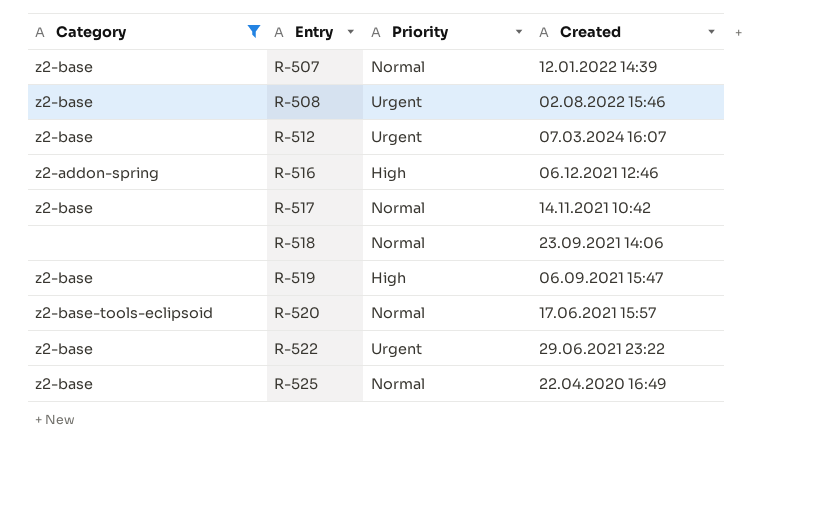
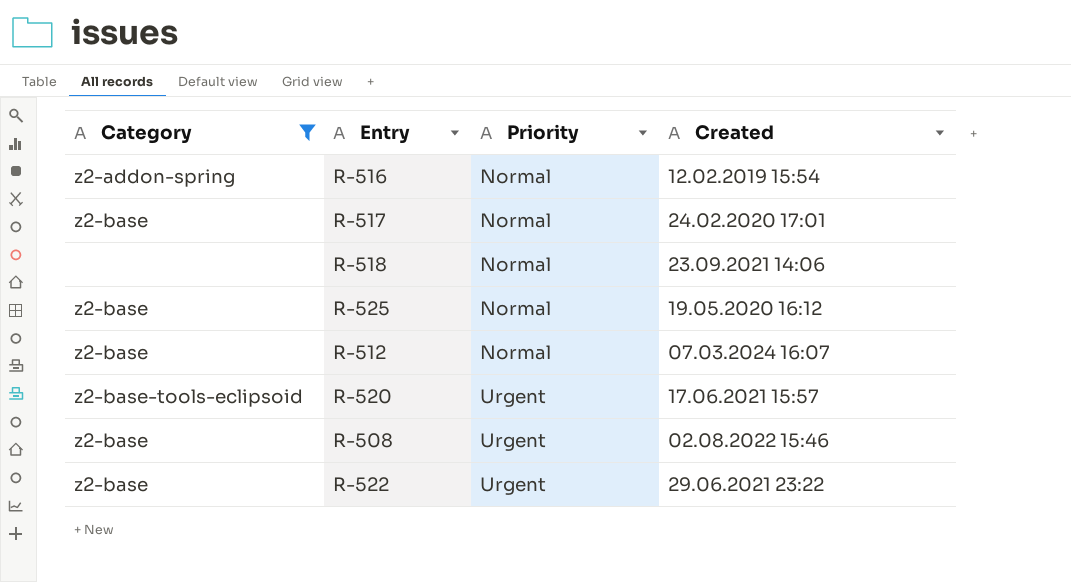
row order: Entry ascending -> Priority ascending
row R-507: z2-base | Normal | 12.01.2022 14:39 -> none
row R-519: z2-base | High | 06.09.2021 15:47 -> none
R-516 | Priority: High -> Normal
R-516 | Created: 06.12.2021 12:46 -> 12.02.2019 15:54
R-517 | Created: 14.11.2021 10:42 -> 24.02.2020 17:01
R-525 | Created: 22.04.2020 16:49 -> 19.05.2020 16:12
R-512 | Priority: Urgent -> Normal
R-520 | Priority: Normal -> Urgent

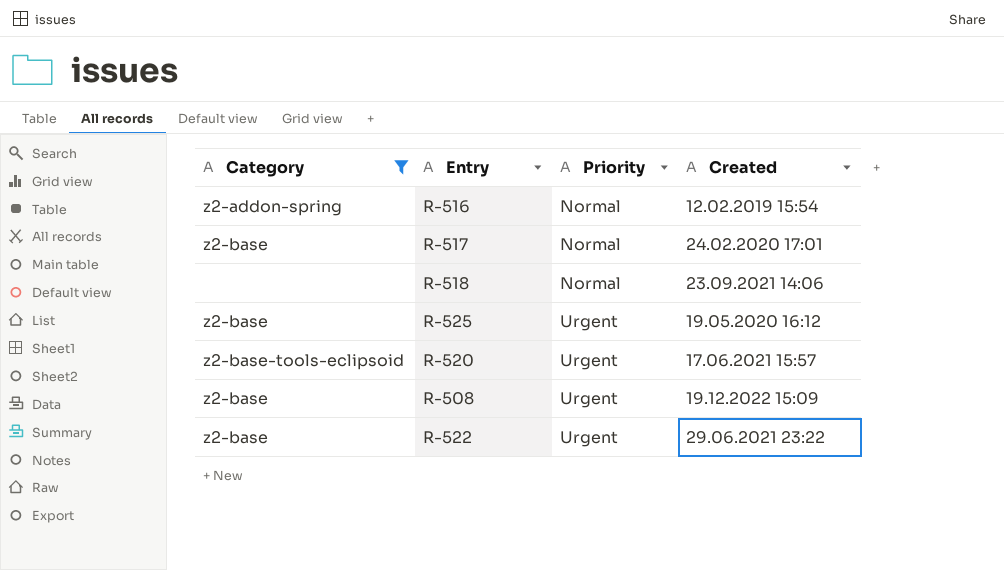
row R-512: z2-base | Normal | 07.03.2024 16:07 -> none
R-525 | Priority: Normal -> Urgent
R-508 | Created: 02.08.2022 15:46 -> 19.12.2022 15:09

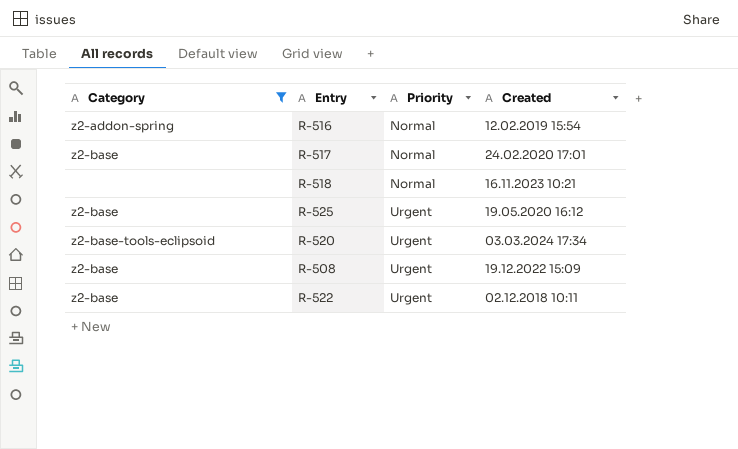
R-518 | Created: 23.09.2021 14:06 -> 16.11.2023 10:21
R-520 | Created: 17.06.2021 15:57 -> 03.03.2024 17:34
R-522 | Created: 29.06.2021 23:22 -> 02.12.2018 10:11

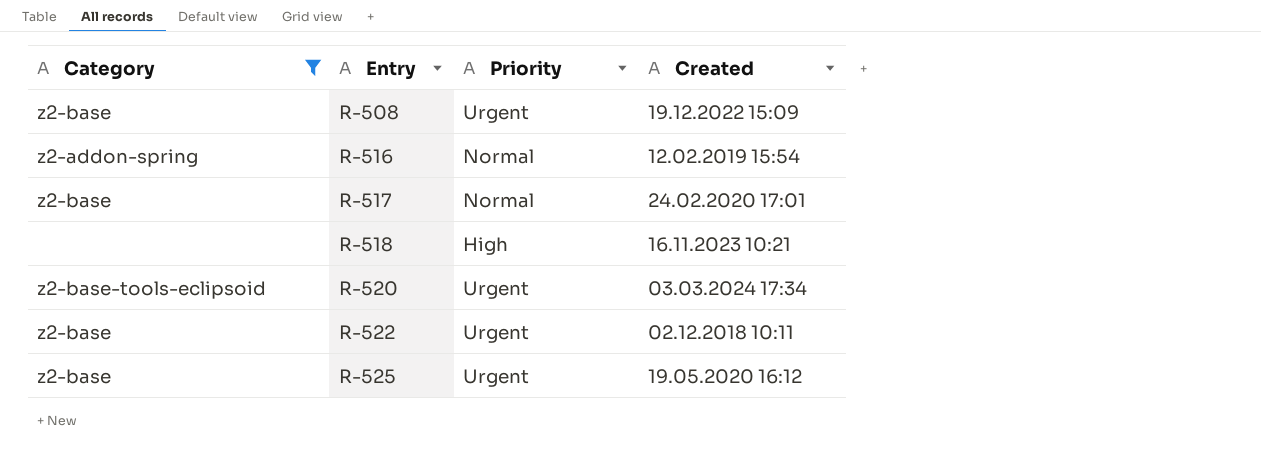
row order: Priority ascending -> Entry ascending
R-518 | Priority: Normal -> High

